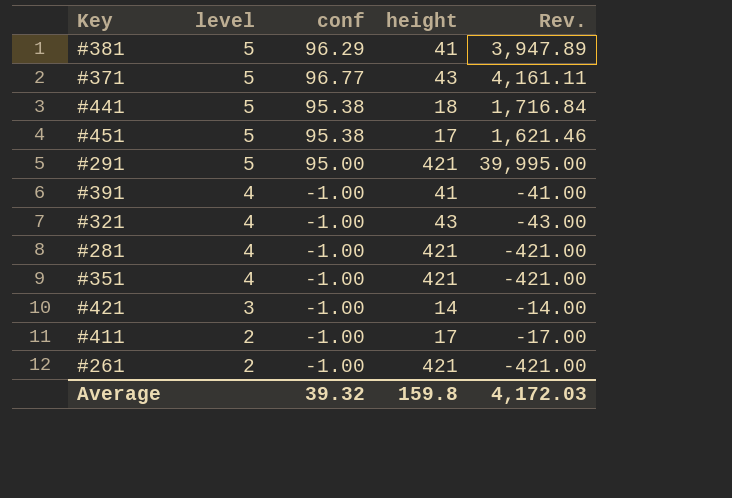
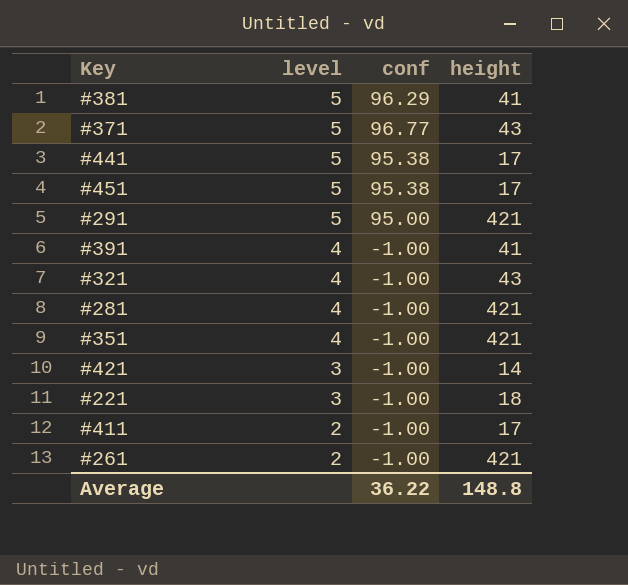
column Rev. | formula: [conf] * [height] -> none
#441 | height: 18 -> 17
row #221: none -> 3 | -1.00 | 18
Average | conf: 39.32 -> 36.22
Average | height: 159.8 -> 148.8

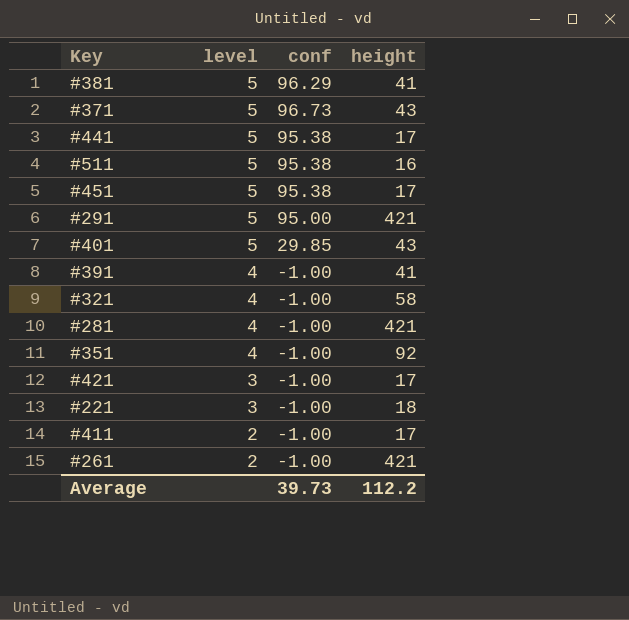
#371 | conf: 96.77 -> 96.73
row #511: none -> 5 | 95.38 | 16
row #401: none -> 5 | 29.85 | 43
#321 | height: 43 -> 58
#351 | height: 421 -> 92
#421 | height: 14 -> 17
Average | conf: 36.22 -> 39.73
Average | height: 148.8 -> 112.2

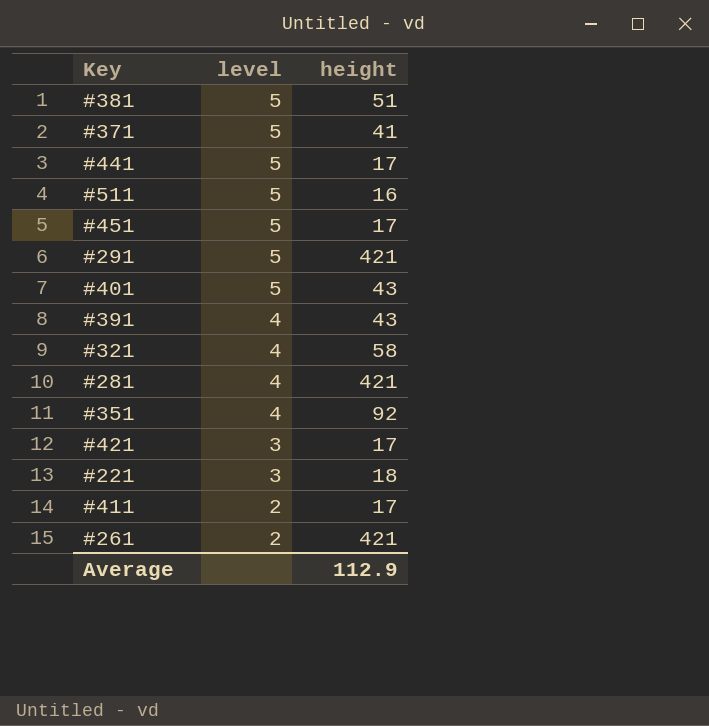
column conf | position: 3 -> none
#381 | height: 41 -> 51
#371 | height: 43 -> 41
#391 | height: 41 -> 43
Average | height: 112.2 -> 112.9

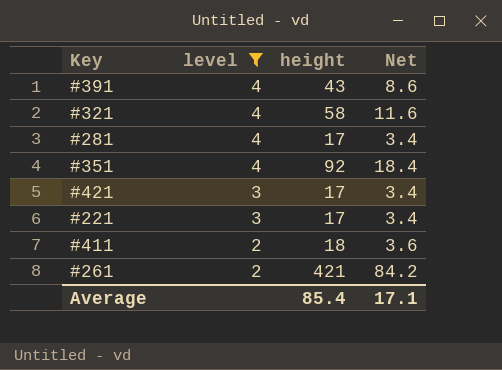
filter: none -> level != 5
column Net | formula: none -> [height] * 0.2
#281 | height: 421 -> 17
#221 | height: 18 -> 17
#411 | height: 17 -> 18
Average | height: 112.9 -> 85.4

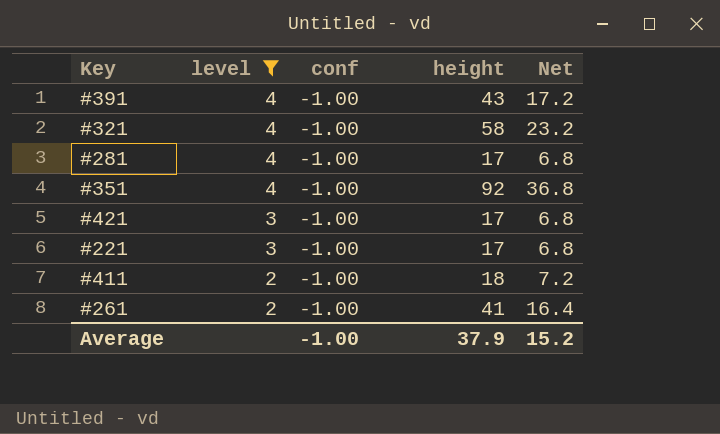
column conf | position: none -> 3
column Net | formula: [height] * 0.2 -> [height] * 0.4
#261 | height: 421 -> 41
Average | height: 85.4 -> 37.9
Average | Net: 17.1 -> 15.2

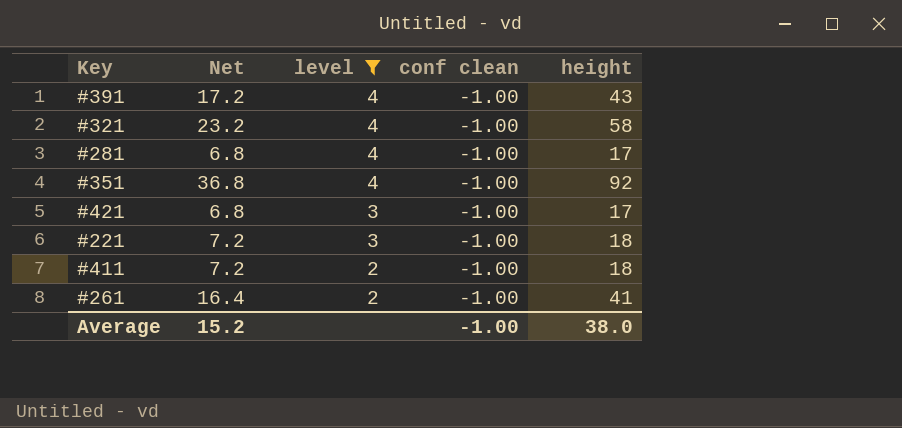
column Net | position: 5 -> 2
column name: conf -> conf clean
#221 | Net: 6.8 -> 7.2
#221 | height: 17 -> 18
Average | height: 37.9 -> 38.0

